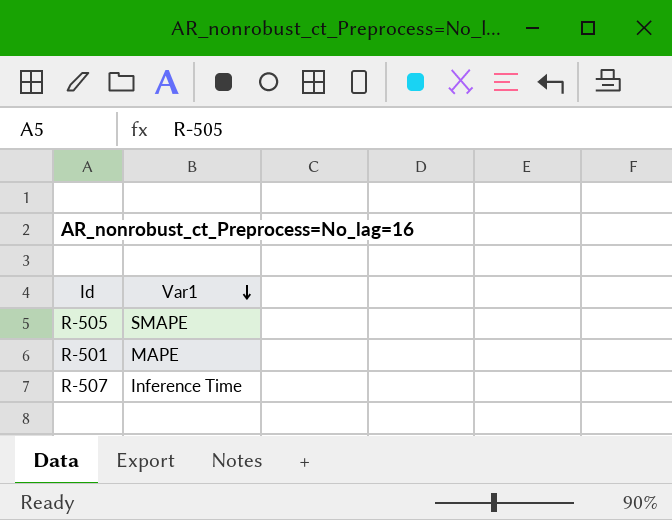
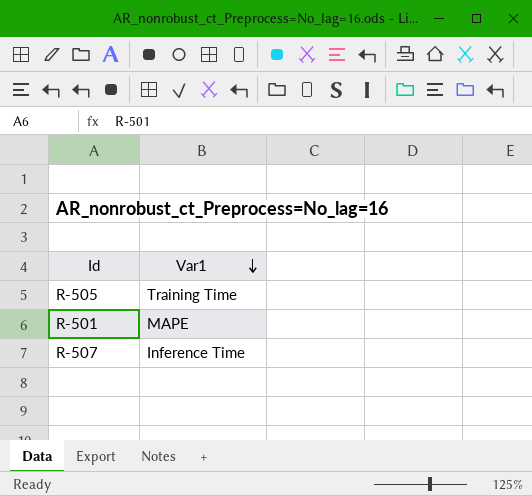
R-505 | Var1: SMAPE -> Training Time

